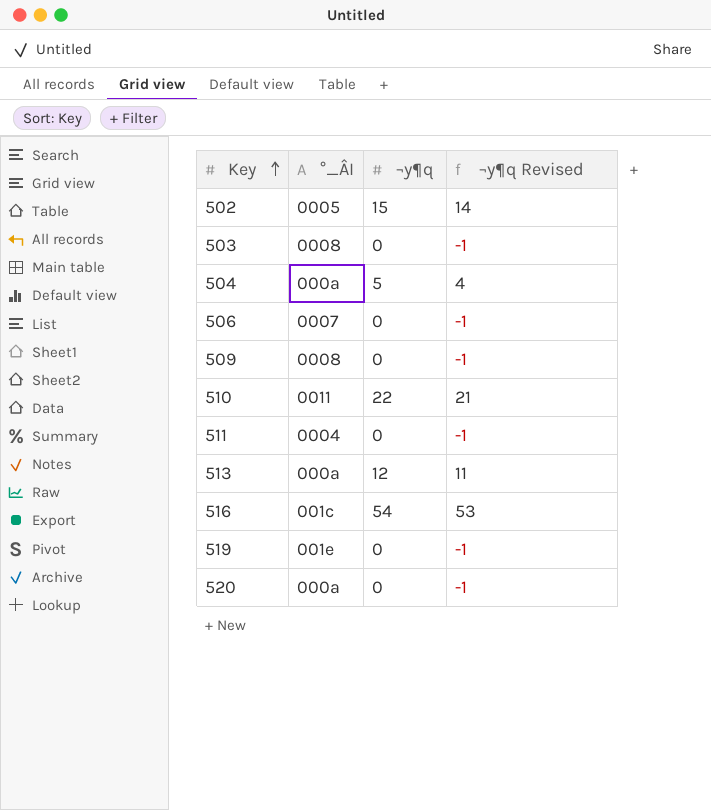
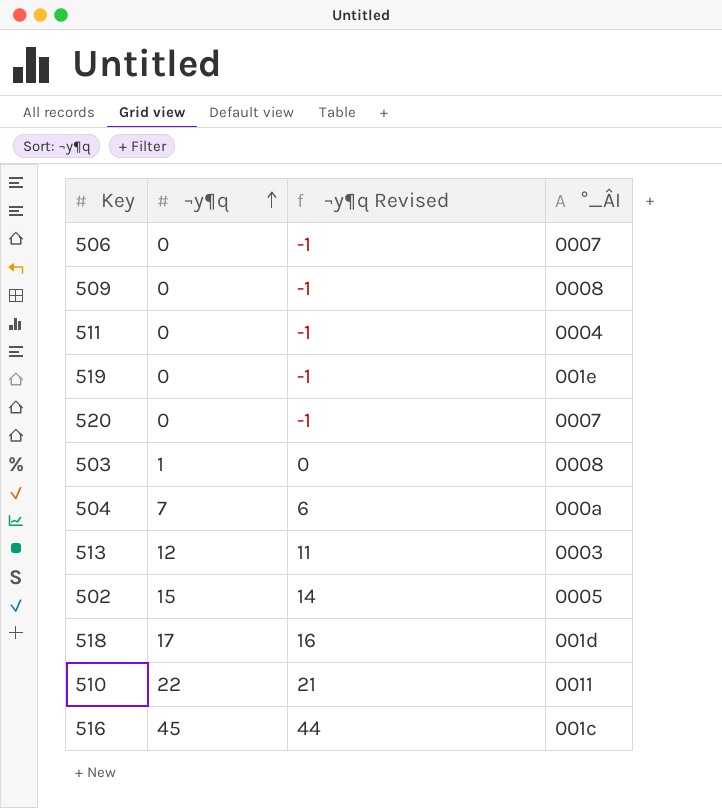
row order: Key ascending -> ¬y¶q ascending
column °_ÂI | position: 2 -> 4
520 | °_ÂI: 000a -> 0007
503 | ¬y¶q: 0 -> 1
503 | ¬y¶q Revised: -1 -> 0
504 | ¬y¶q: 5 -> 7
504 | ¬y¶q Revised: 4 -> 6
513 | °_ÂI: 000a -> 0003
row 518: none -> 17 | 16 | 001d
516 | ¬y¶q: 54 -> 45
516 | ¬y¶q Revised: 53 -> 44

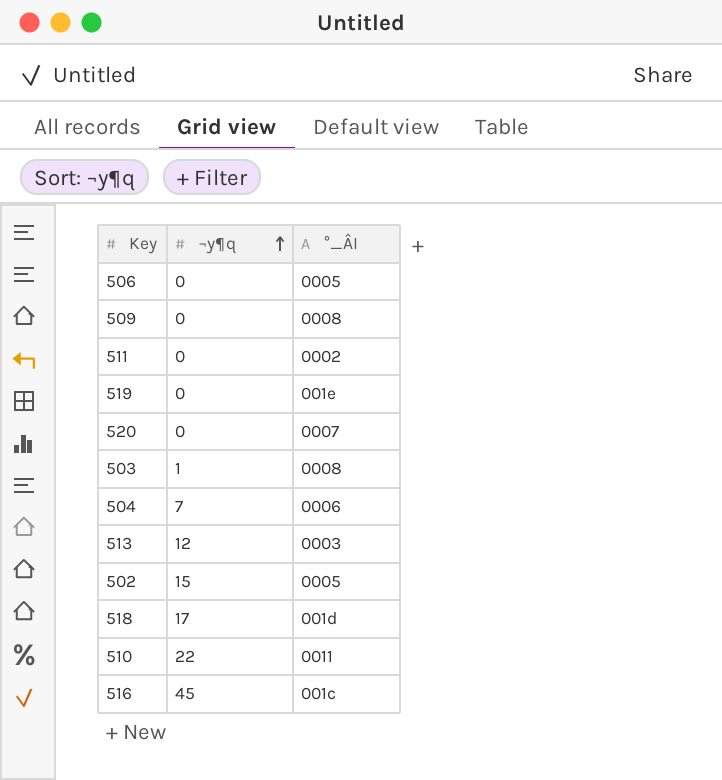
column ¬y¶q Revised | formula: [¬y¶q] - 1 -> none
506 | °_ÂI: 0007 -> 0005
511 | °_ÂI: 0004 -> 0002
504 | °_ÂI: 000a -> 0006

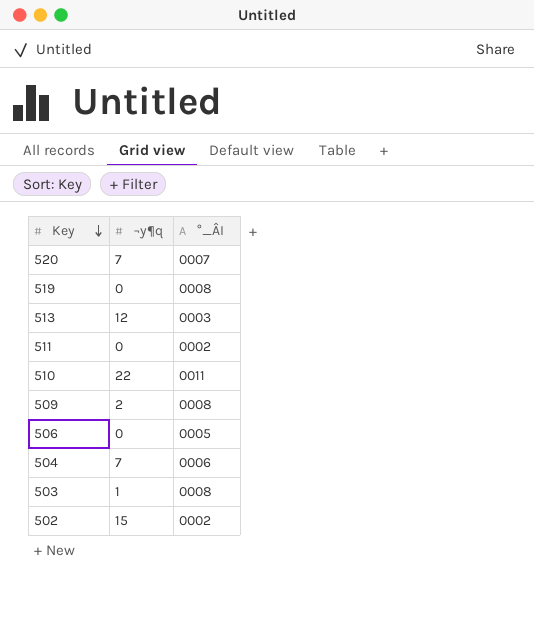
row order: ¬y¶q ascending -> Key descending
row 518: 17 | 001d -> none
row 516: 45 | 001c -> none
520 | ¬y¶q: 0 -> 7
519 | °_ÂI: 001e -> 0008
509 | ¬y¶q: 0 -> 2
502 | °_ÂI: 0005 -> 0002

